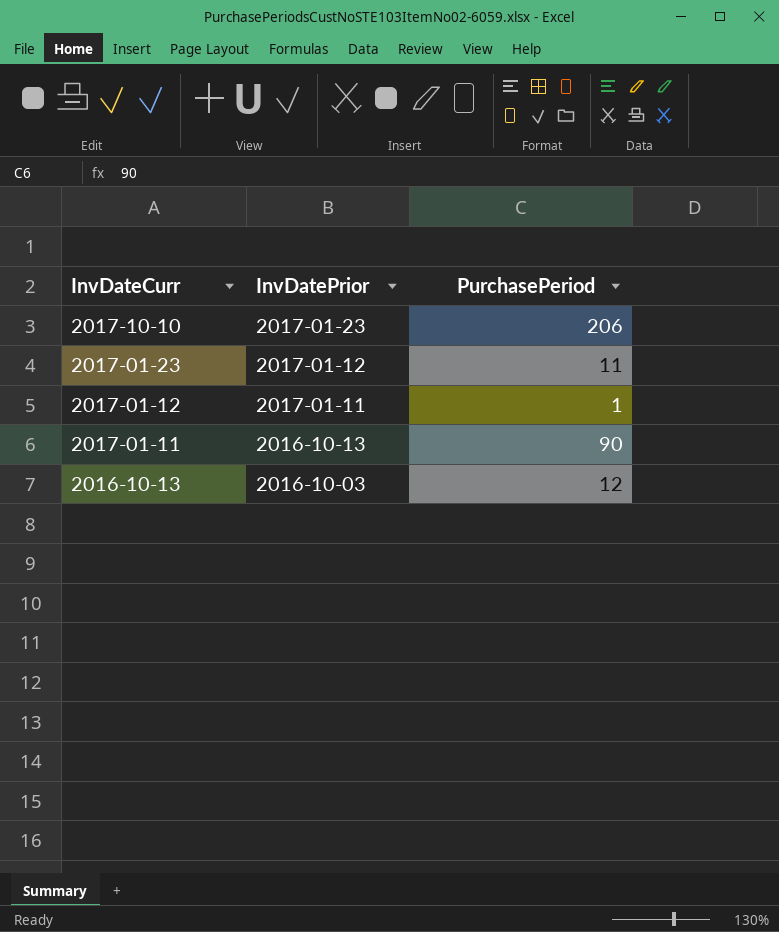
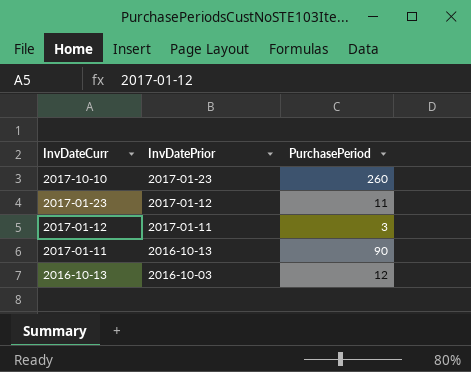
2017-10-10 | PurchasePeriod: 206 -> 260
2017-01-12 | PurchasePeriod: 1 -> 3

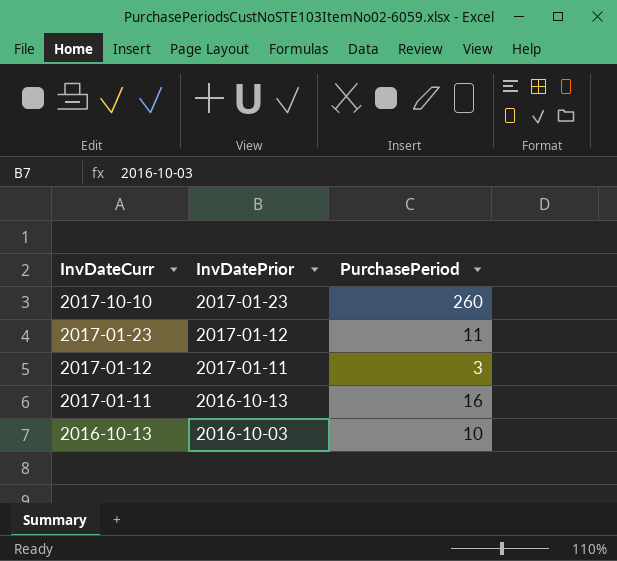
2017-01-11 | PurchasePeriod: 90 -> 16
2016-10-13 | PurchasePeriod: 12 -> 10

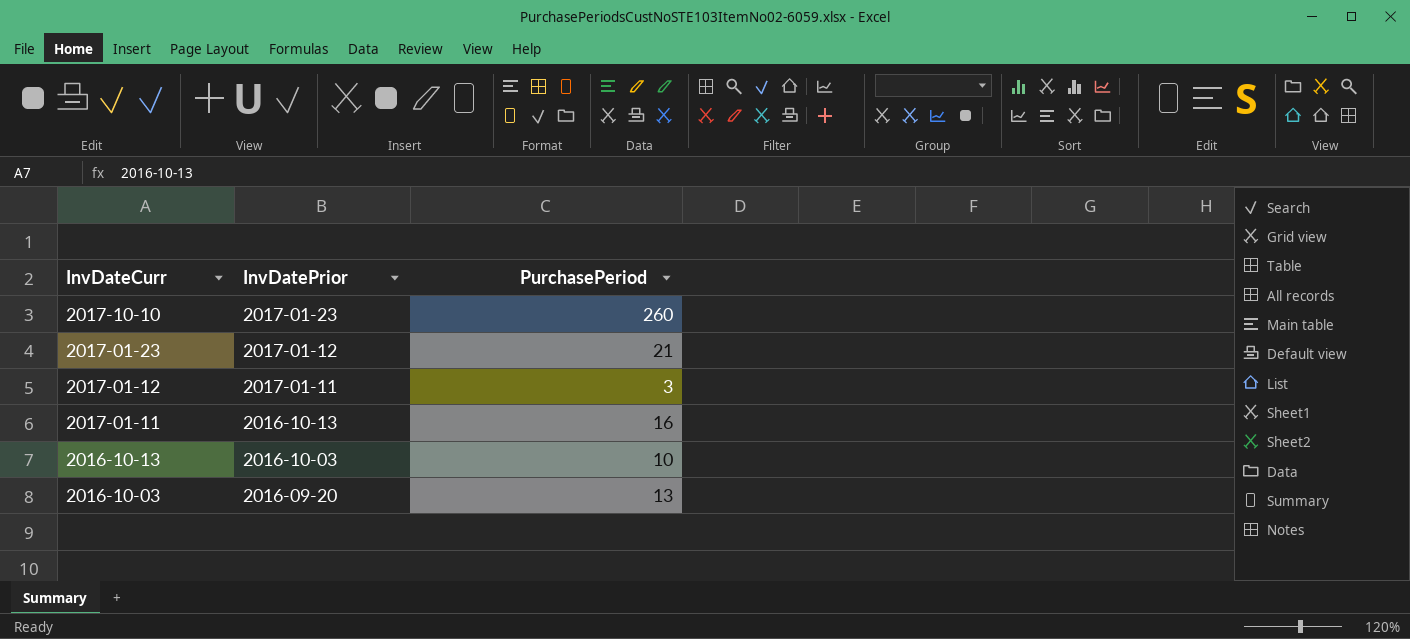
2017-01-23 | PurchasePeriod: 11 -> 21
row 2016-10-03: none -> 2016-09-20 | 13

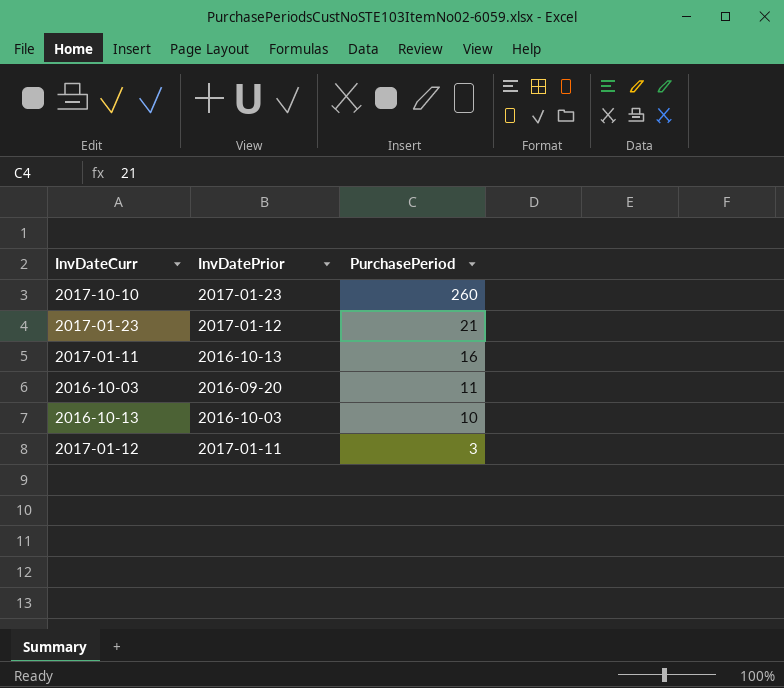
row order: InvDateCurr descending -> PurchasePeriod descending
2016-10-03 | PurchasePeriod: 13 -> 11

